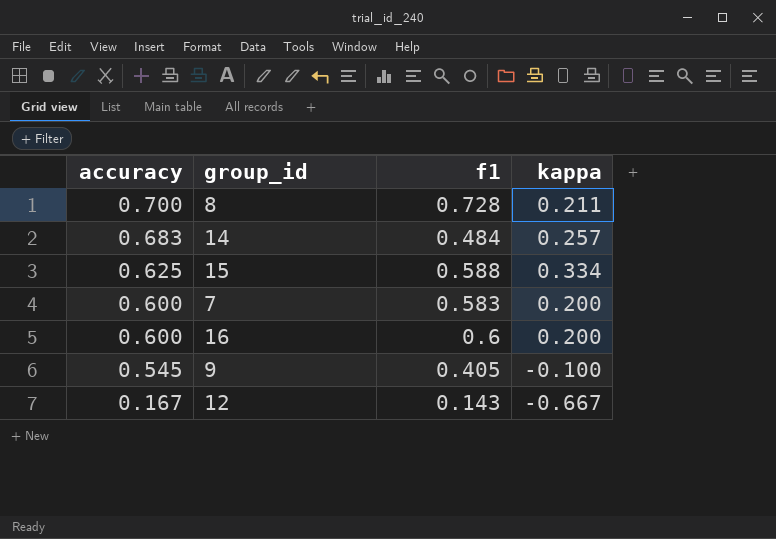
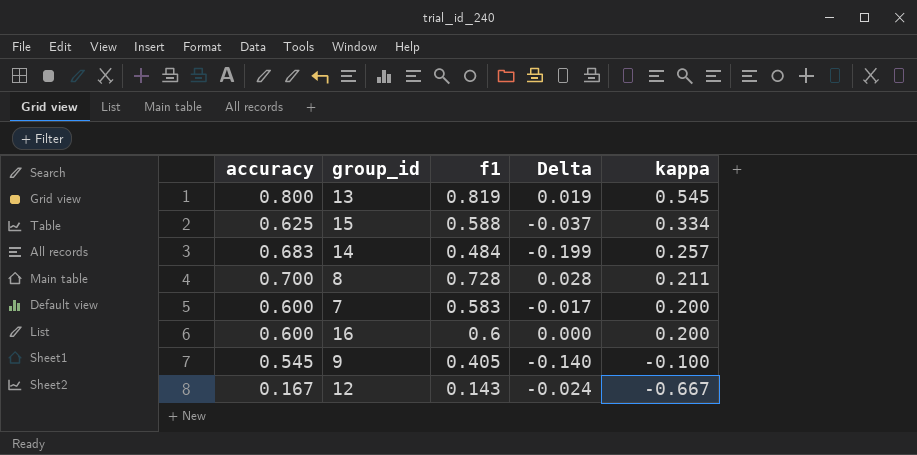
row order: accuracy descending -> kappa descending
column Delta | formula: none -> [f1] - [accuracy]
row 13: none -> 0.800 | 0.819 | 0.019 | 0.545

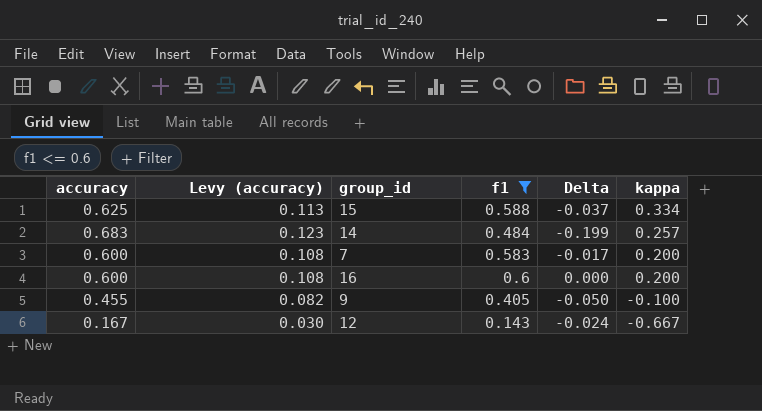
filter: none -> f1 <= 0.6
column Levy (accuracy) | formula: none -> [accuracy] * 0.18
9 | accuracy: 0.545 -> 0.455
9 | Delta: -0.140 -> -0.050

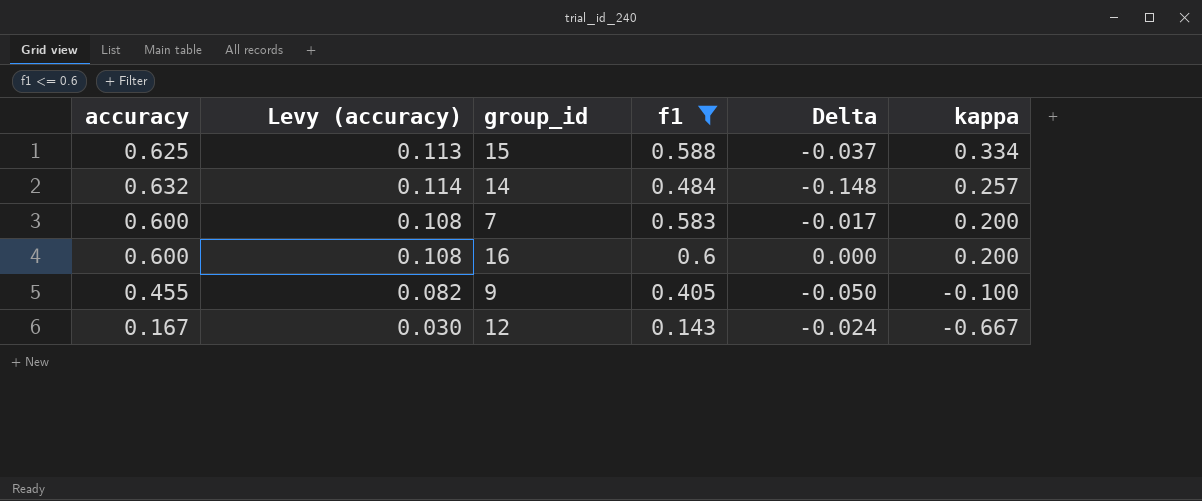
14 | accuracy: 0.683 -> 0.632
14 | Levy (accuracy): 0.123 -> 0.114
14 | Delta: -0.199 -> -0.148

